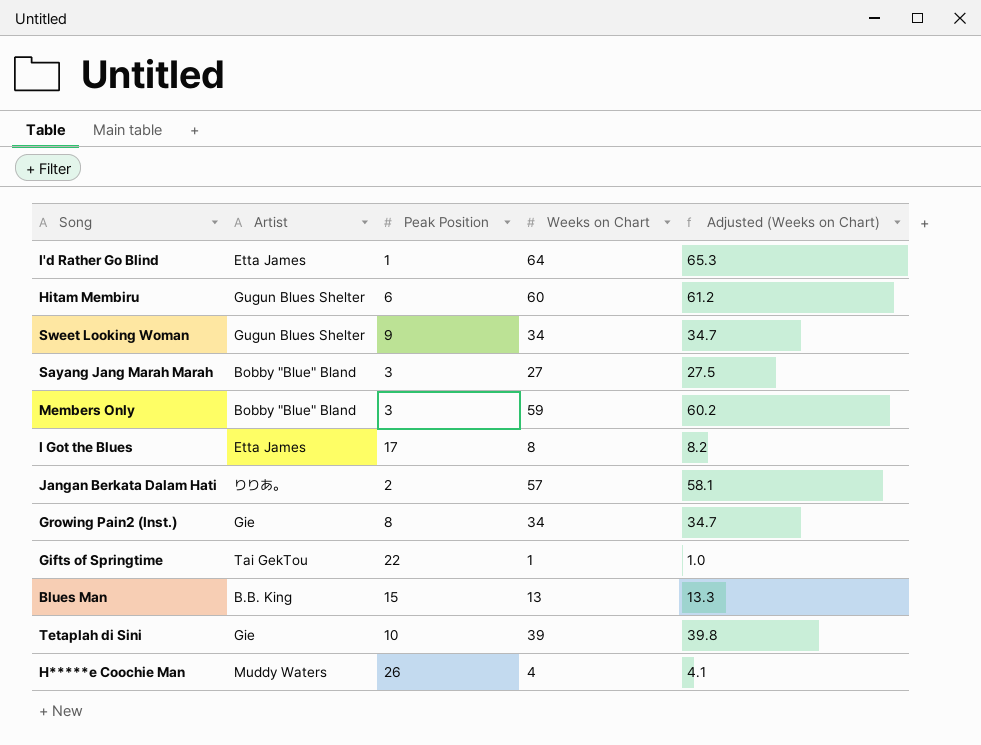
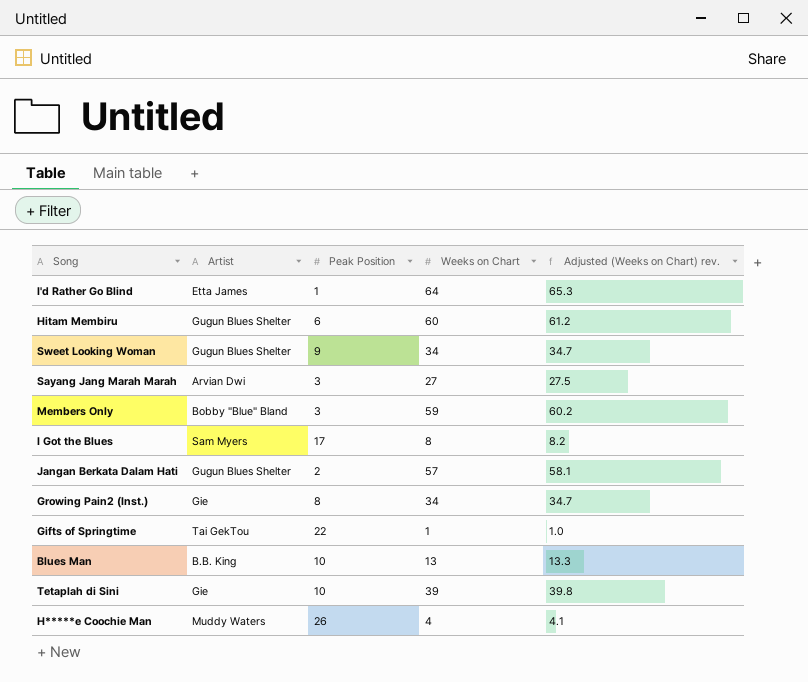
column name: Adjusted (Weeks on Chart) -> Adjusted (Weeks on Chart) rev.
Sayang Jang Marah Marah | Artist: Bobby "Blue" Bland -> Arvian Dwi
I Got the Blues | Artist: Etta James -> Sam Myers
Jangan Berkata Dalam Hati | Artist: りりあ。 -> Gugun Blues Shelter
Blues Man | Peak Position: 15 -> 10

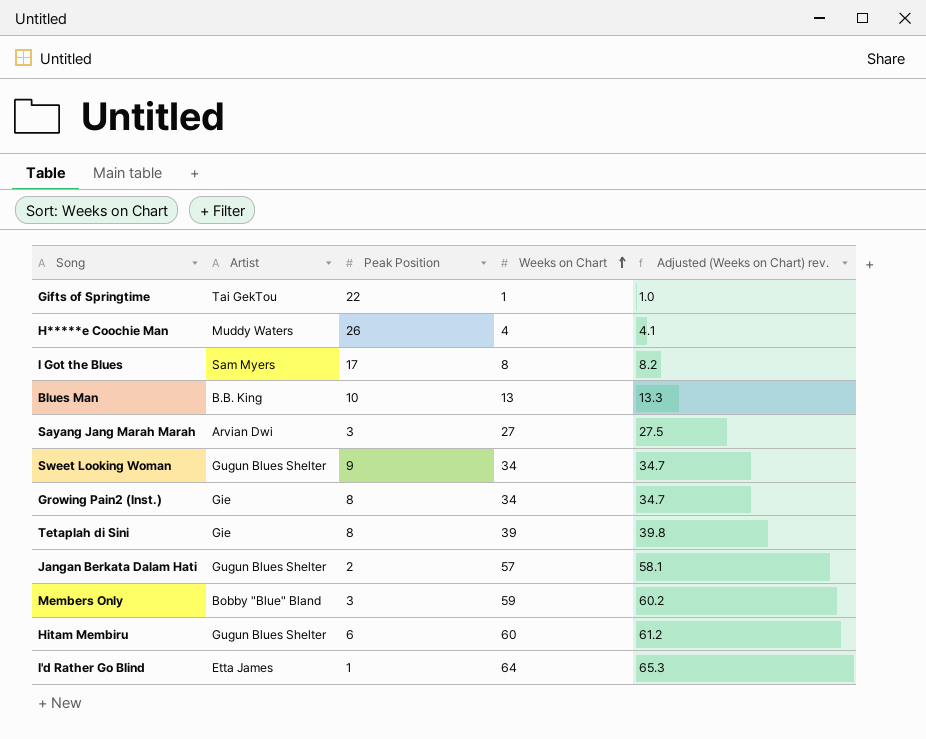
row order: none -> Weeks on Chart ascending
Tetaplah di Sini | Peak Position: 10 -> 8

